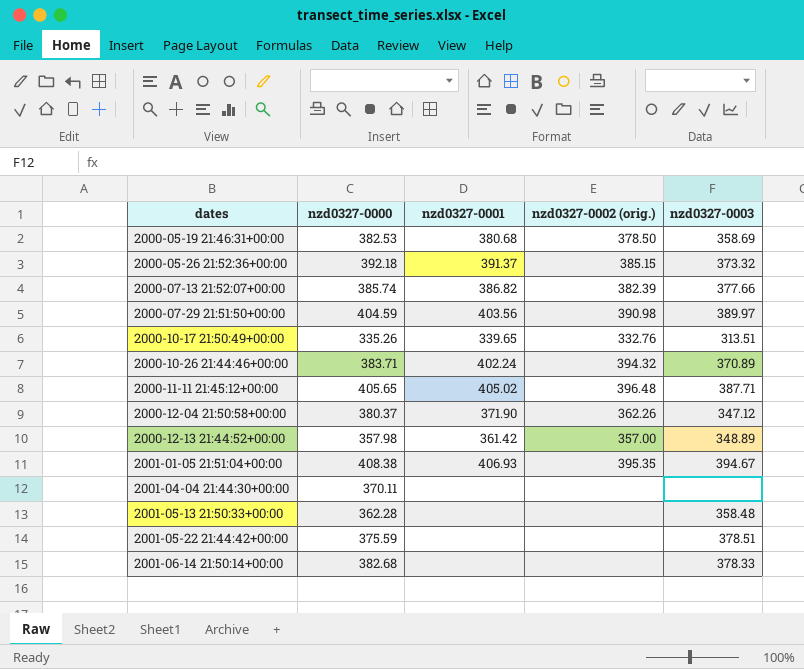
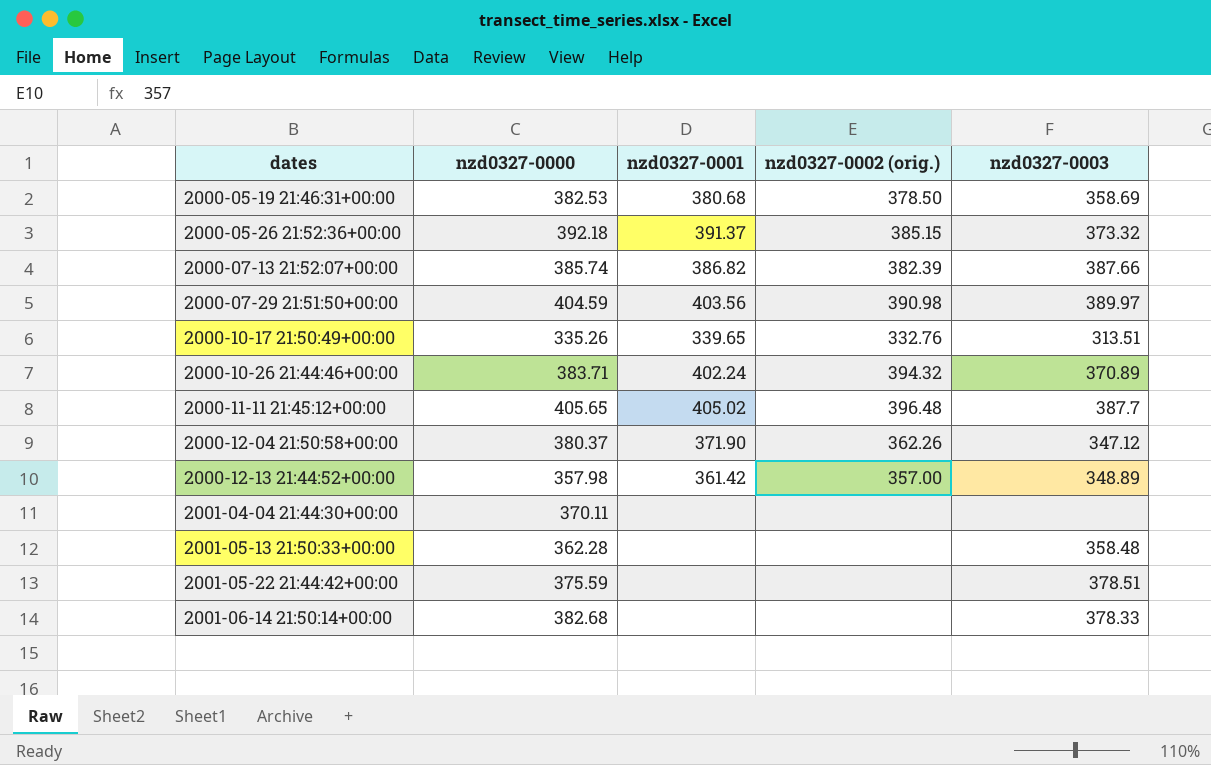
row 2001-01-05 21:51:04+00:00: 408.38 | 406.93 | 395.35 | 394.67 -> none
2000-07-13 21:52:07+00:00 | nzd0327-0003: 377.66 -> 387.66
2000-11-11 21:45:12+00:00 | nzd0327-0003: 387.71 -> 387.7

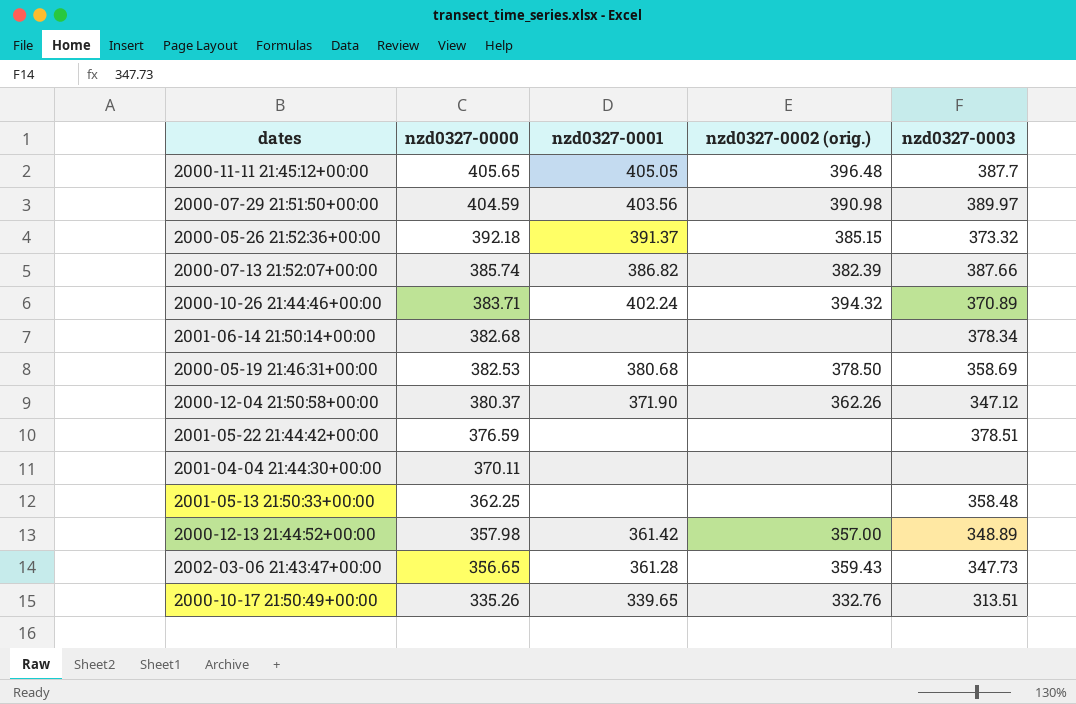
row order: dates ascending -> nzd0327-0000 descending
2000-11-11 21:45:12+00:00 | nzd0327-0001: 405.02 -> 405.05
2001-06-14 21:50:14+00:00 | nzd0327-0003: 378.33 -> 378.34
2001-05-22 21:44:42+00:00 | nzd0327-0000: 375.59 -> 376.59
2001-05-13 21:50:33+00:00 | nzd0327-0000: 362.28 -> 362.25
row 2002-03-06 21:43:47+00:00: none -> 356.65 | 361.28 | 359.43 | 347.73

